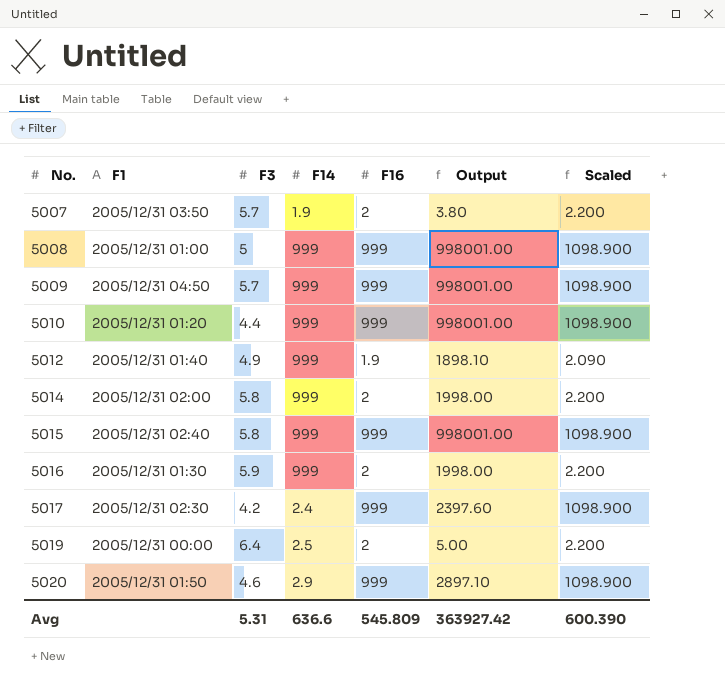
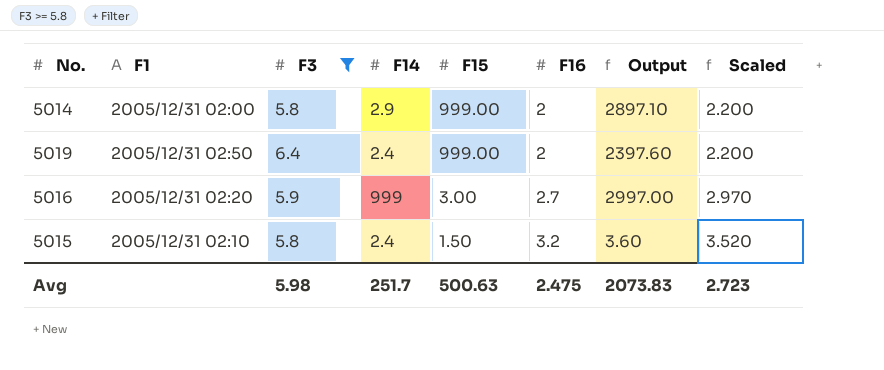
filter: none -> F3 >= 5.8
row order: No. ascending -> F15 descending
column F15 | position: none -> 5
column Output | formula: [F14] * [F16] -> [F14] * [F15]
5014 | F14: 999 -> 2.9
5019 | F1: 2005/12/31 00:00 -> 2005/12/31 02:50
5019 | F14: 2.5 -> 2.4
5016 | F1: 2005/12/31 01:30 -> 2005/12/31 02:20
5016 | F16: 2 -> 2.7
5016 | Scaled: 2.200 -> 2.970
5015 | F1: 2005/12/31 02:40 -> 2005/12/31 02:10
5015 | F14: 999 -> 2.4
5015 | F16: 999 -> 3.2
5015 | Scaled: 1098.900 -> 3.520
Avg | F3: 5.31 -> 5.98
Avg | F14: 636.6 -> 251.7
Avg | F16: 545.809 -> 2.475
Avg | Output: 363927.42 -> 2073.83
Avg | Scaled: 600.390 -> 2.723

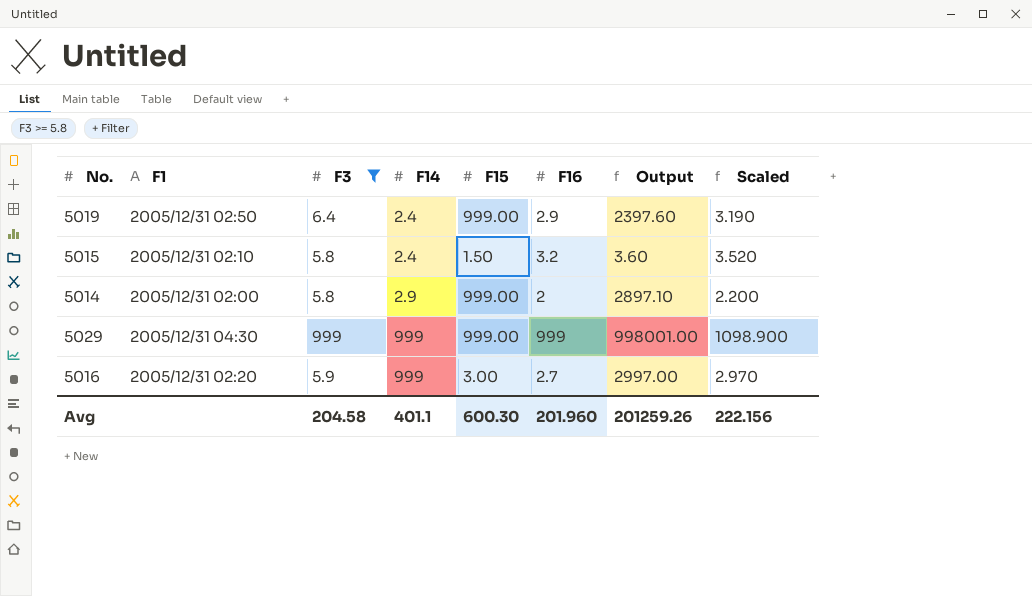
row order: F15 descending -> F14 ascending
5019 | F16: 2 -> 2.9
5019 | Scaled: 2.200 -> 3.190
row 5029: none -> 2005/12/31 04:30 | 999 | 999 | 999.00 | 999 | 998001.00 | 1098.900
Avg | F3: 5.98 -> 204.58
Avg | F14: 251.7 -> 401.1
Avg | F15: 500.63 -> 600.30
Avg | F16: 2.475 -> 201.960
Avg | Output: 2073.83 -> 201259.26
Avg | Scaled: 2.723 -> 222.156

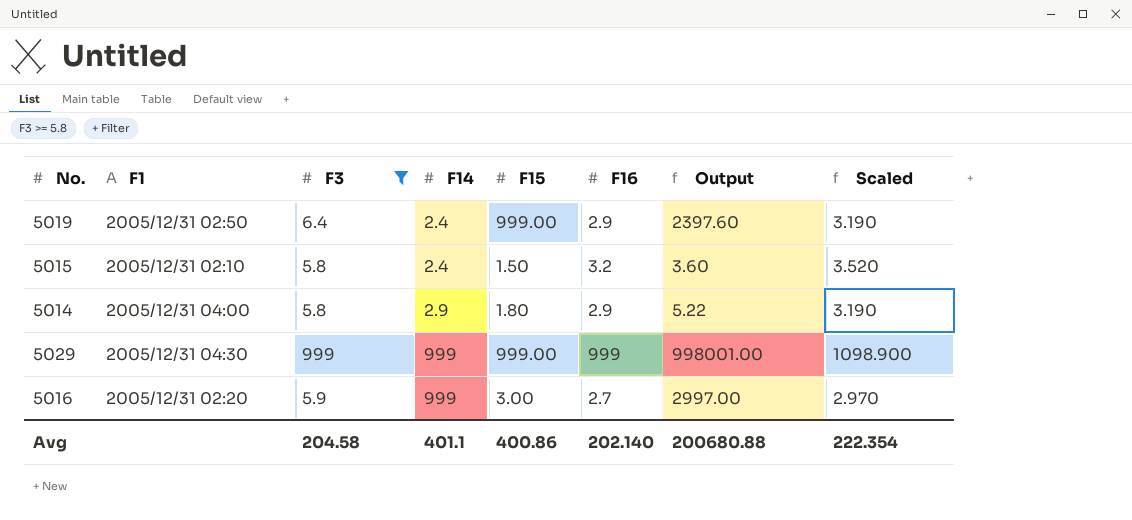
5014 | F1: 2005/12/31 02:00 -> 2005/12/31 04:00
5014 | F15: 999.00 -> 1.80
5014 | F16: 2 -> 2.9
5014 | Output: 2897.10 -> 5.22
5014 | Scaled: 2.200 -> 3.190
Avg | F15: 600.30 -> 400.86
Avg | F16: 201.960 -> 202.140
Avg | Output: 201259.26 -> 200680.88
Avg | Scaled: 222.156 -> 222.354

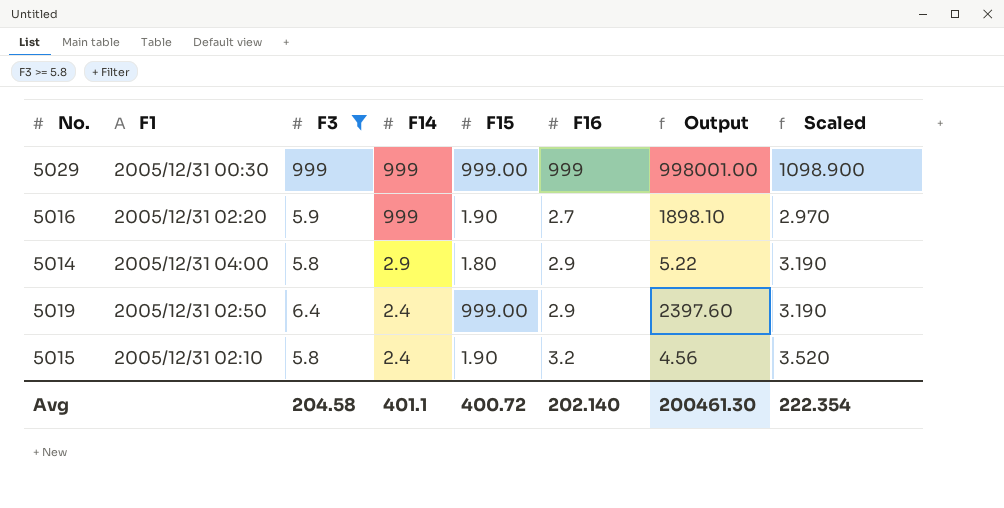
row order: F14 ascending -> F14 descending
5029 | F1: 2005/12/31 04:30 -> 2005/12/31 00:30
5016 | F15: 3.00 -> 1.90
5016 | Output: 2997.00 -> 1898.10
5015 | F15: 1.50 -> 1.90
5015 | Output: 3.60 -> 4.56
Avg | F15: 400.86 -> 400.72
Avg | Output: 200680.88 -> 200461.30

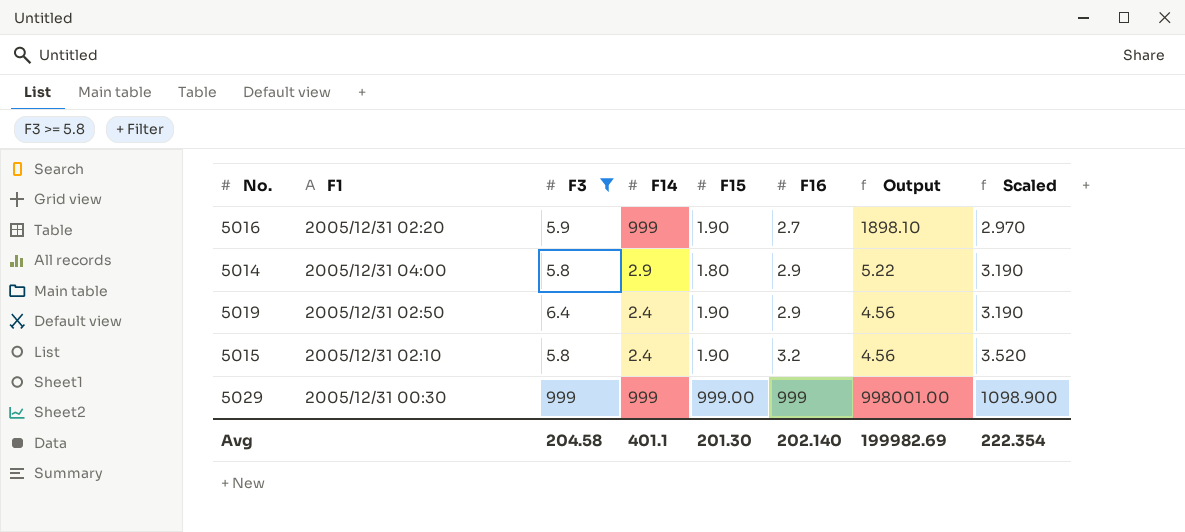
row order: F14 descending -> F16 ascending
5019 | F15: 999.00 -> 1.90
5019 | Output: 2397.60 -> 4.56
Avg | F15: 400.72 -> 201.30
Avg | Output: 200461.30 -> 199982.69

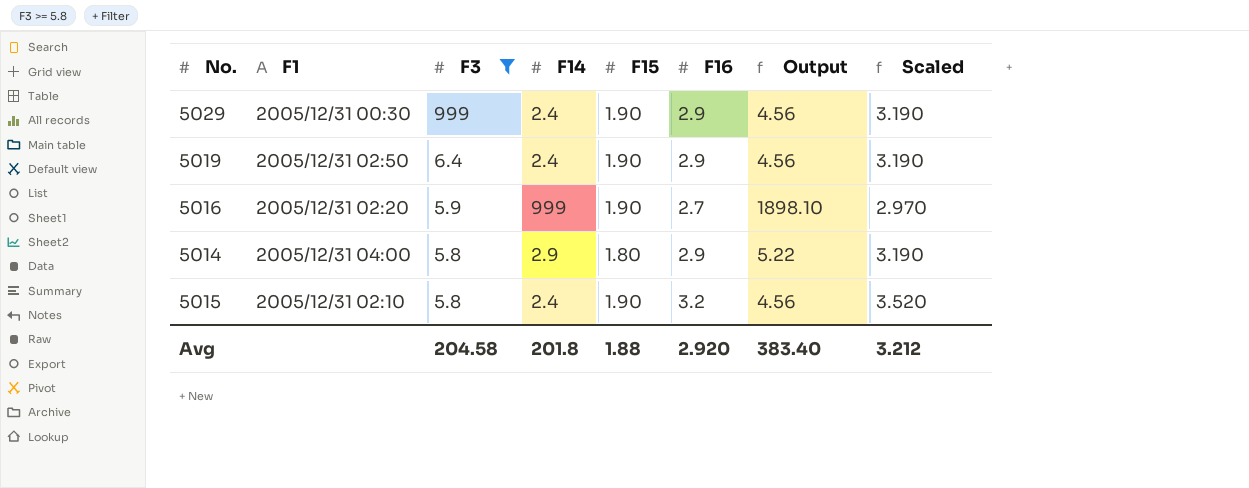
row order: F16 ascending -> F3 descending
5029 | F14: 999 -> 2.4
5029 | F15: 999.00 -> 1.90
5029 | F16: 999 -> 2.9
5029 | Output: 998001.00 -> 4.56
5029 | Scaled: 1098.900 -> 3.190
Avg | F14: 401.1 -> 201.8
Avg | F15: 201.30 -> 1.88
Avg | F16: 202.140 -> 2.920
Avg | Output: 199982.69 -> 383.40
Avg | Scaled: 222.354 -> 3.212

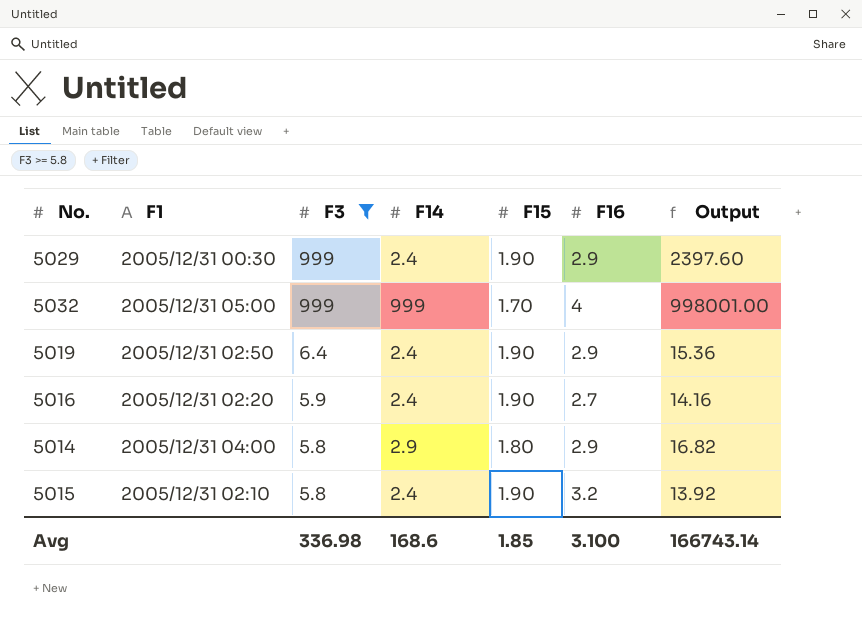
column Scaled | formula: [F16] * 1.1 -> none
column Output | formula: [F14] * [F15] -> [F3] * [F14]
row 5032: none -> 2005/12/31 05:00 | 999 | 999 | 1.70 | 4 | 998001.00
5016 | F14: 999 -> 2.4
Avg | F3: 204.58 -> 336.98
Avg | F14: 201.8 -> 168.6
Avg | F15: 1.88 -> 1.85
Avg | F16: 2.920 -> 3.100
Avg | Output: 383.40 -> 166743.14

